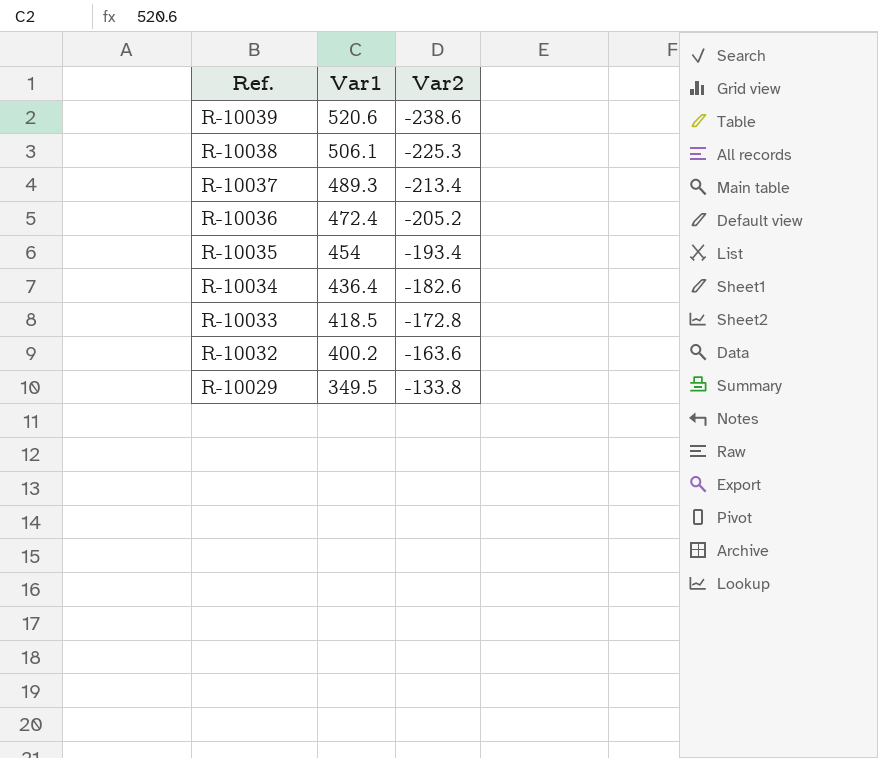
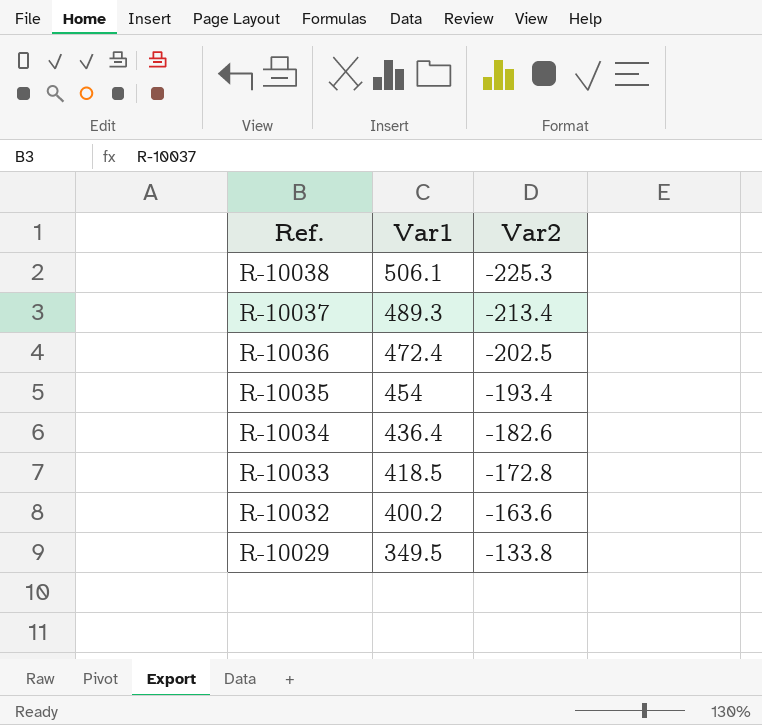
row R-10039: 520.6 | -238.6 -> none
R-10036 | Var2: -205.2 -> -202.5

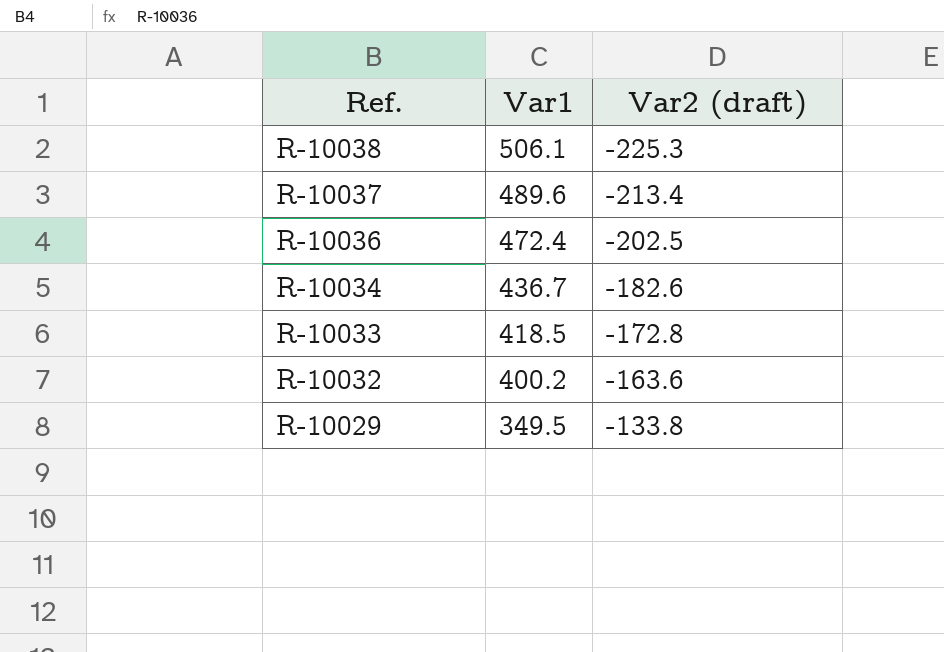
column name: Var2 -> Var2 (draft)
row R-10035: 454 | -193.4 -> none
R-10037 | Var1: 489.3 -> 489.6
R-10034 | Var1: 436.4 -> 436.7

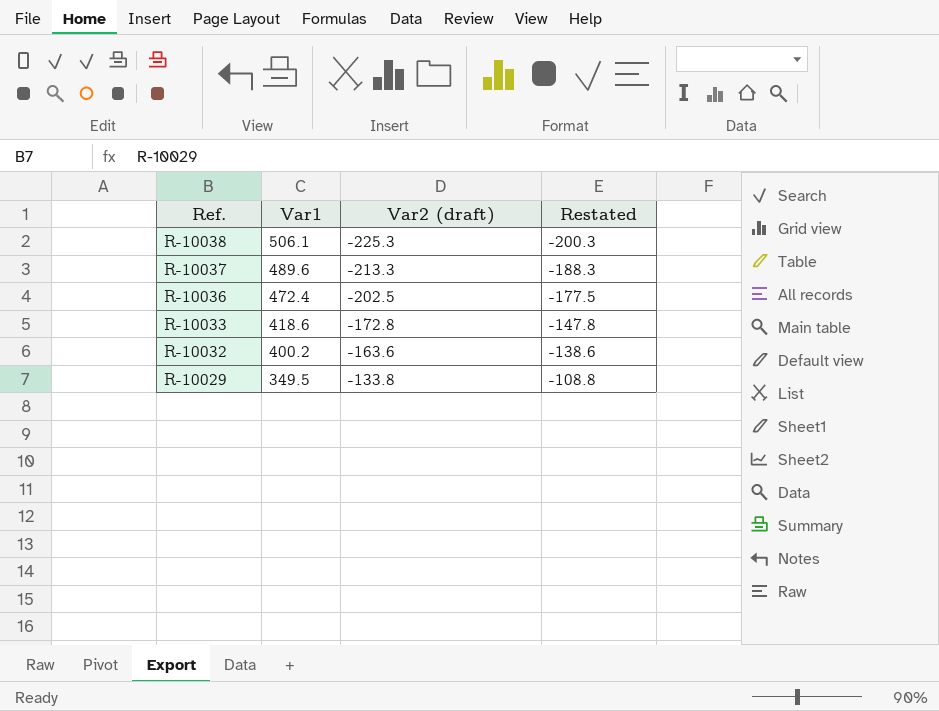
column Restated | formula: none -> [Var2 (draft)] + 25
row R-10034: 436.7 | -182.6 -> none
R-10037 | Var2 (draft): -213.4 -> -213.3
R-10033 | Var1: 418.5 -> 418.6

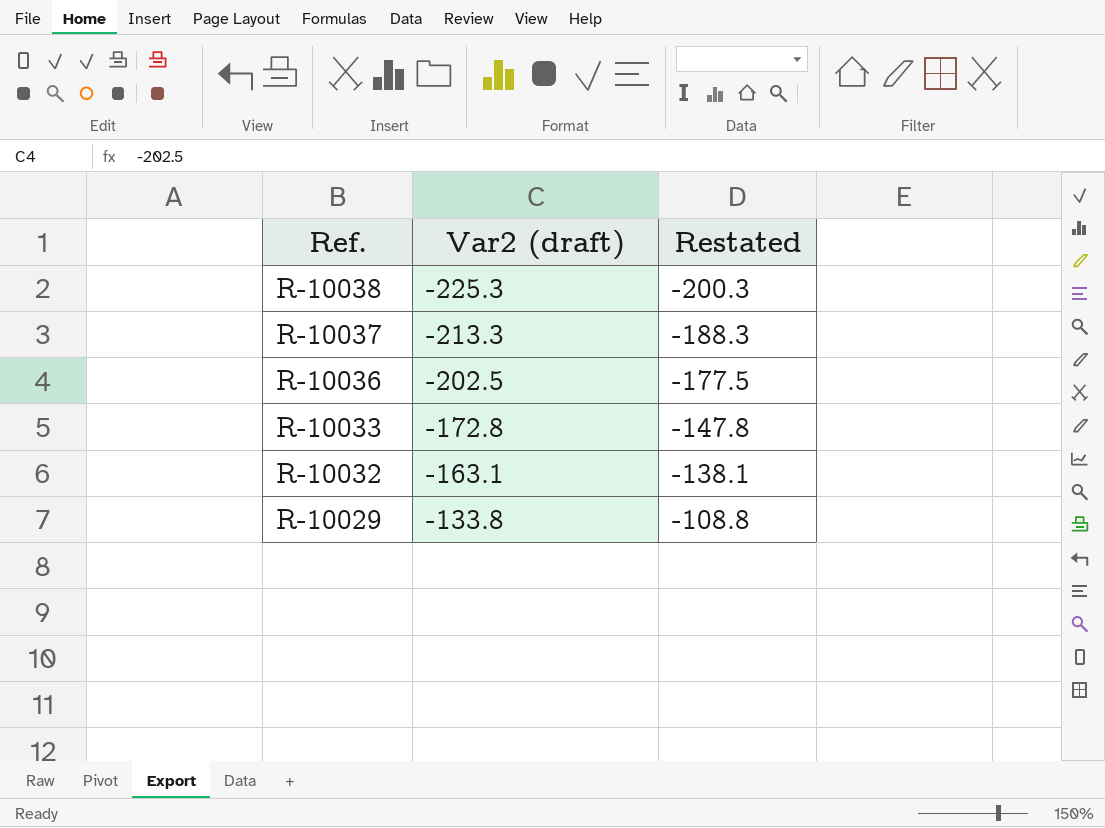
column Var1 | position: 2 -> none
R-10032 | Var2 (draft): -163.6 -> -163.1
R-10032 | Restated: -138.6 -> -138.1

